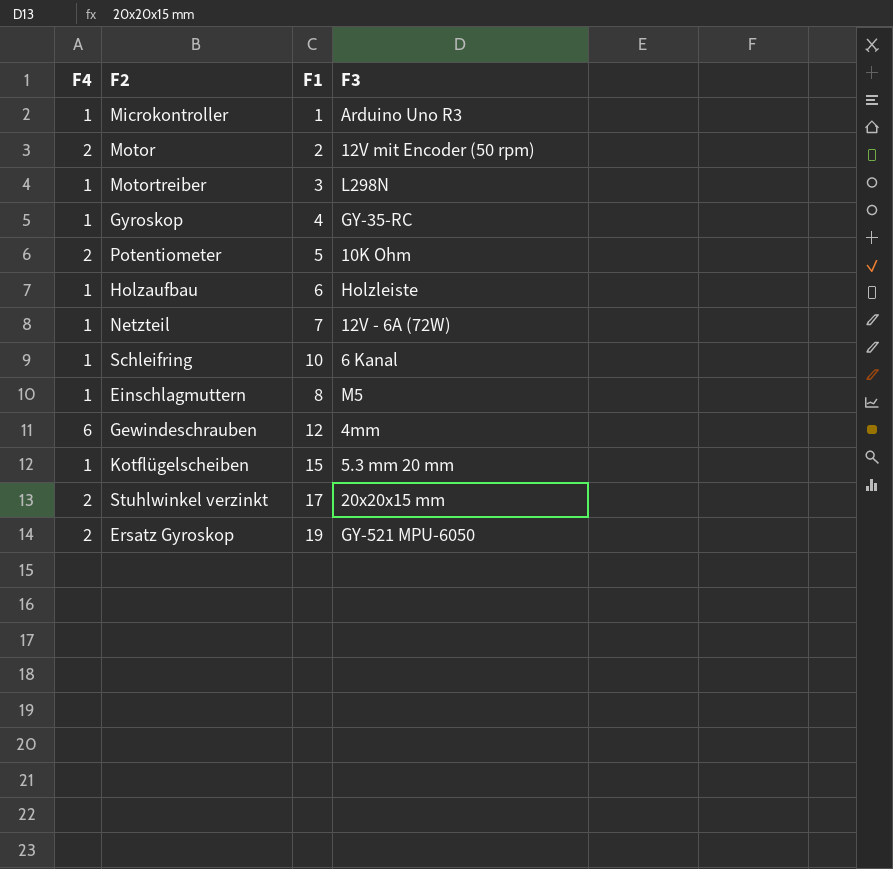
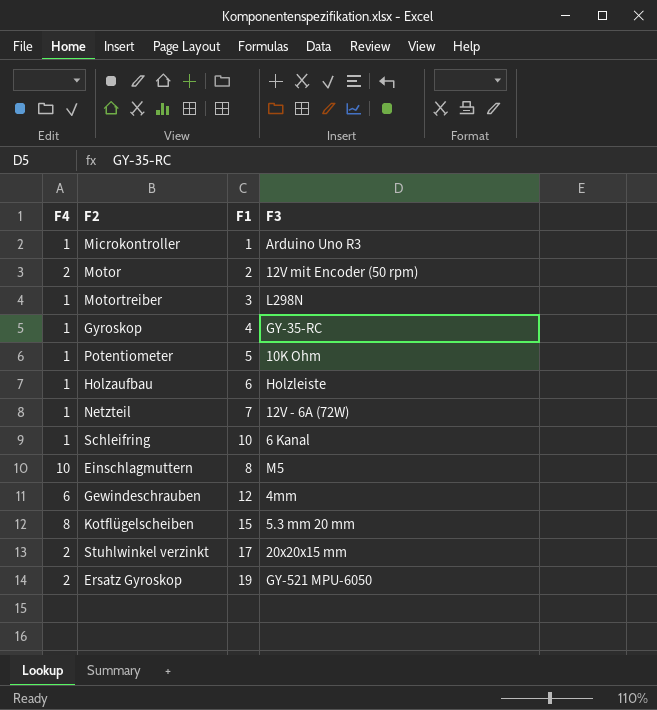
Potentiometer | F4: 2 -> 1
Einschlagmuttern | F4: 1 -> 10
Kotflügelscheiben | F4: 1 -> 8

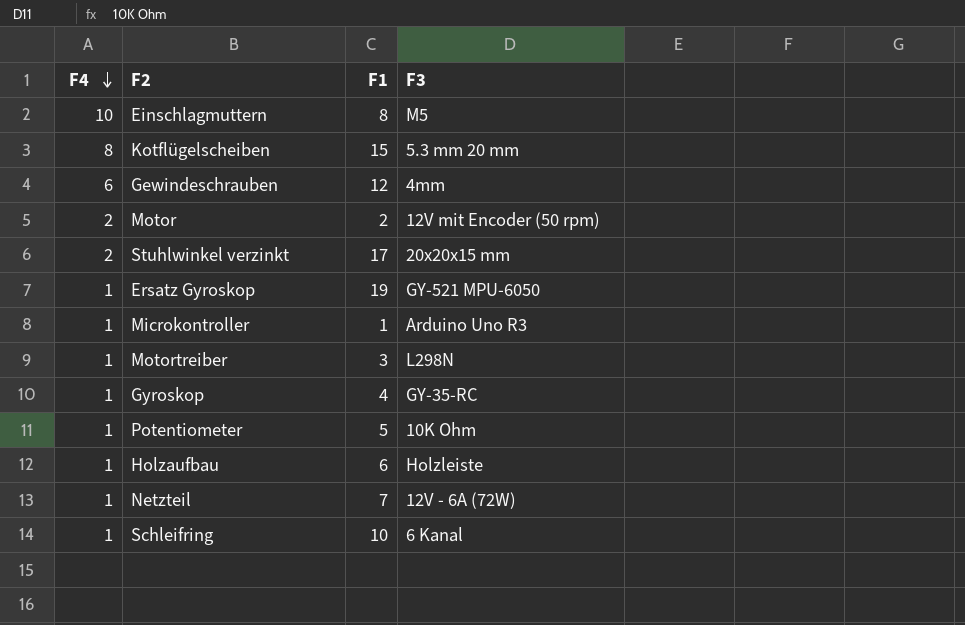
row order: none -> F4 descending
Ersatz Gyroskop | F4: 2 -> 1

